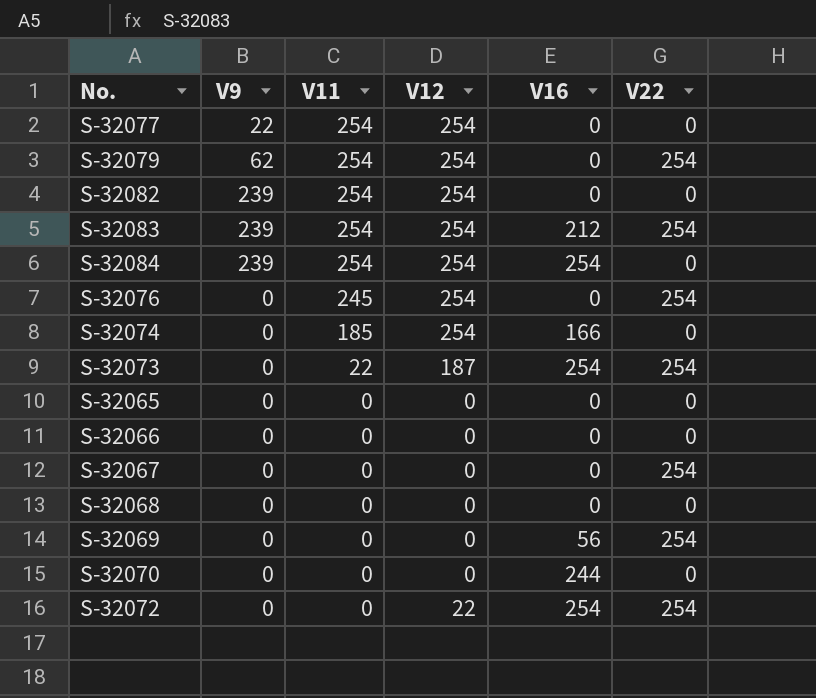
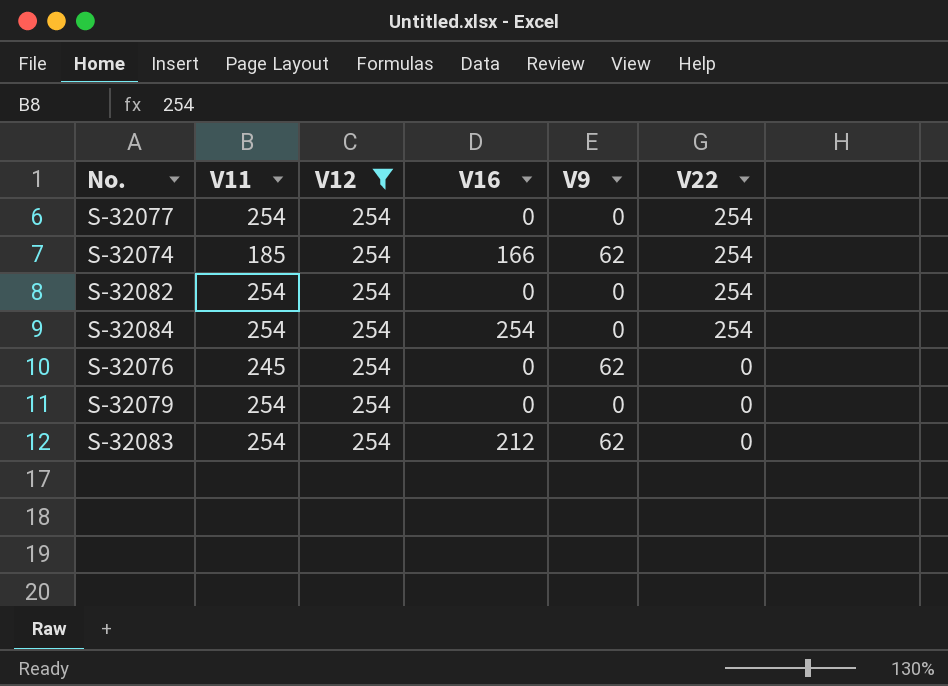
filter: none -> V12 = 254
row order: V11 descending -> V22 descending
column V9 | position: 2 -> 5
S-32077 | V9: 22 -> 0
S-32077 | V22: 0 -> 254
S-32074 | V9: 0 -> 62
S-32074 | V22: 0 -> 254
S-32082 | V9: 239 -> 0
S-32082 | V22: 0 -> 254
S-32084 | V9: 239 -> 0
S-32084 | V22: 0 -> 254
S-32076 | V9: 0 -> 62
S-32076 | V22: 254 -> 0
S-32079 | V9: 62 -> 0
S-32079 | V22: 254 -> 0
S-32083 | V9: 239 -> 62
S-32083 | V22: 254 -> 0

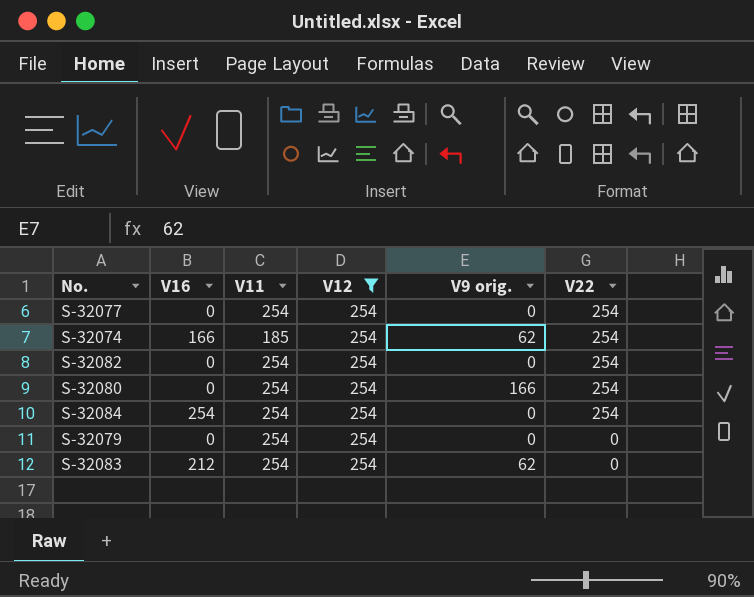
column V16 | position: 4 -> 2
column name: V9 -> V9 orig.
row S-32076: 245 | 254 | 0 | 62 | 0 -> none
row S-32080: none -> 0 | 254 | 254 | 166 | 254

